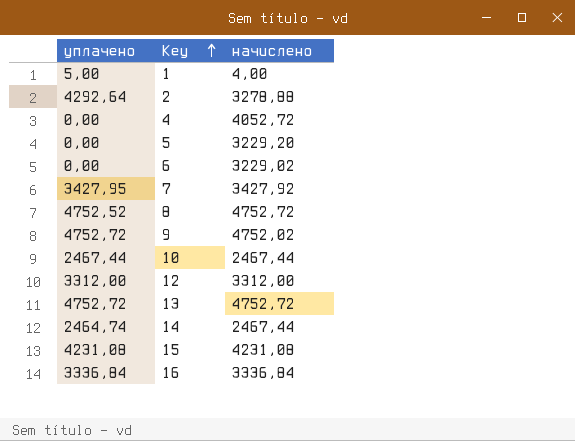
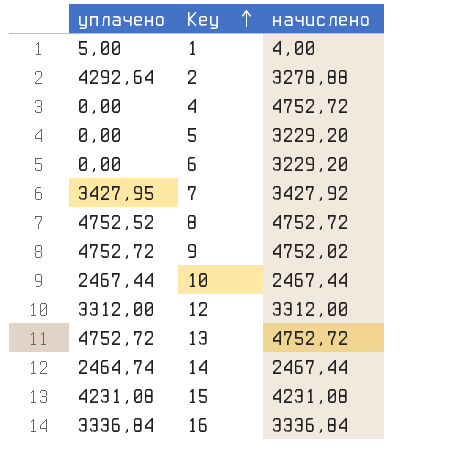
4 | начислено: 4052,72 -> 4752,72
6 | начислено: 3229,02 -> 3229,20

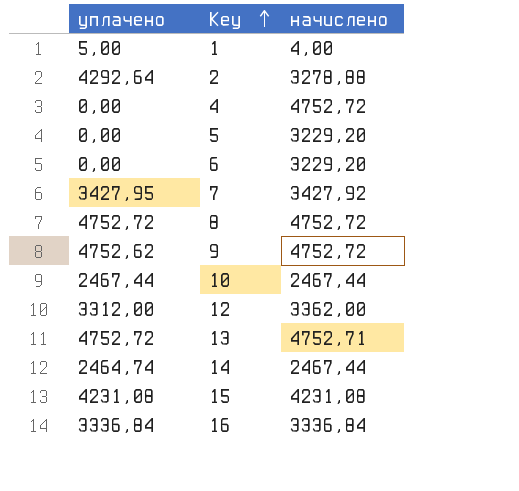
8 | уплачено: 4752,52 -> 4752,72
9 | уплачено: 4752,72 -> 4752,62
9 | начислено: 4752,02 -> 4752,72
12 | начислено: 3312,00 -> 3362,00
13 | начислено: 4752,72 -> 4752,71

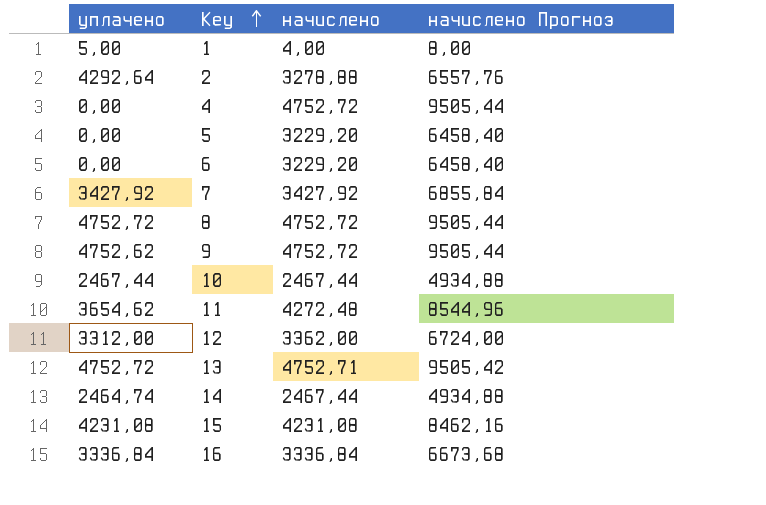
column начислено Прогноз | formula: none -> [начислено] * 2
7 | уплачено: 3427,95 -> 3427,92
row 11: none -> 3654,62 | 4272,48 | 8544,96

